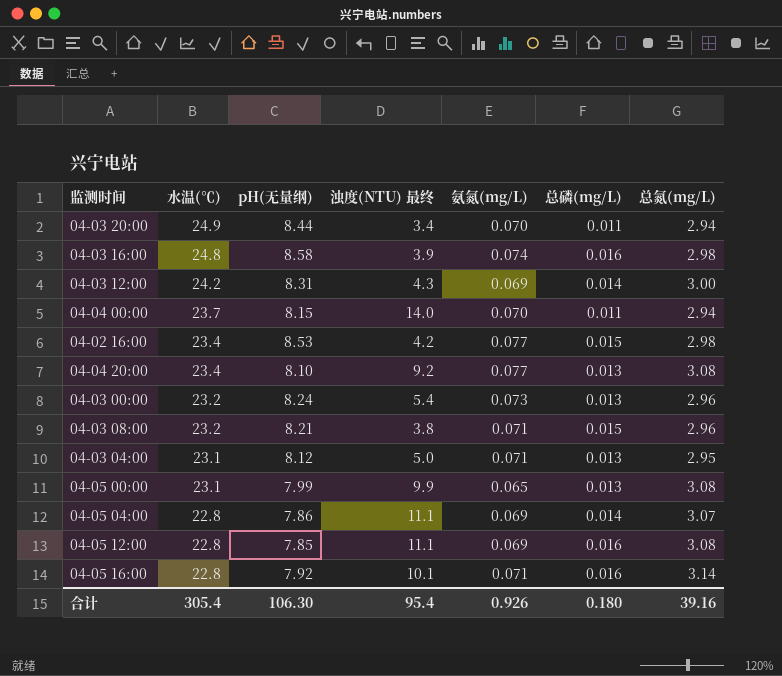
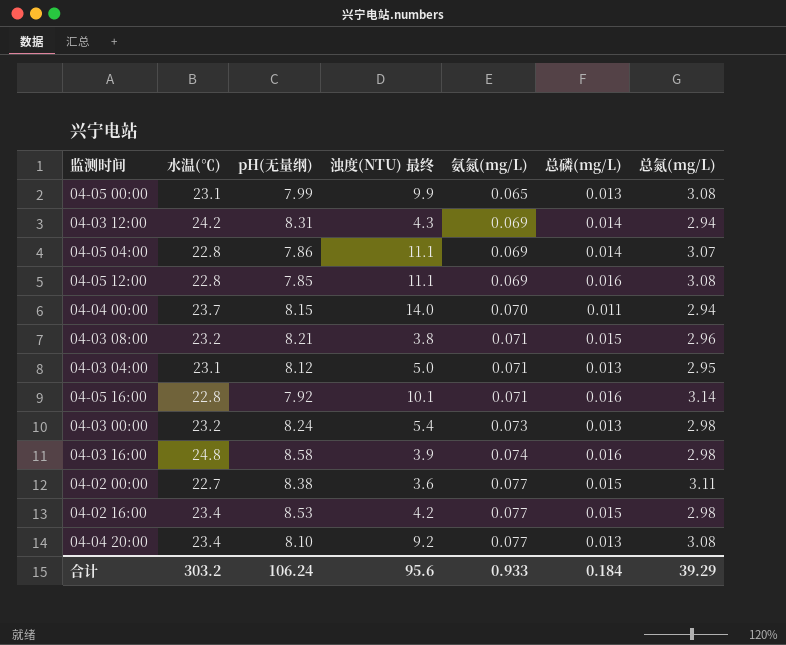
row order: 水温(℃) descending -> 氨氮(mg/L) ascending
row 04-03 20:00: 24.9 | 8.44 | 3.4 | 0.070 | 0.011 | 2.94 -> none
04-03 12:00 | 总氮(mg/L): 3.00 -> 2.94
04-03 00:00 | 总氮(mg/L): 2.96 -> 2.98
row 04-02 00:00: none -> 22.7 | 8.38 | 3.6 | 0.077 | 0.015 | 3.11
合计 | 水温(℃): 305.4 -> 303.2
合计 | pH(无量纲): 106.30 -> 106.24
合计 | 浊度(NTU) 最终: 95.4 -> 95.6
合计 | 氨氮(mg/L): 0.926 -> 0.933
合计 | 总磷(mg/L): 0.180 -> 0.184
合计 | 总氮(mg/L): 39.16 -> 39.29

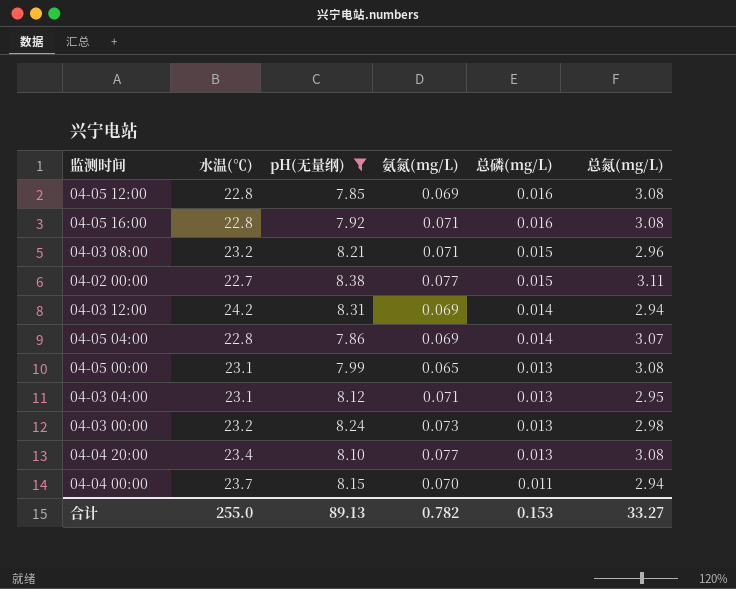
filter: none -> pH(无量纲) <= 8.38
row order: 氨氮(mg/L) ascending -> 总磷(mg/L) descending
column 浊度(NTU) 最终 | position: 4 -> none
04-05 16:00 | 总氮(mg/L): 3.14 -> 3.08
合计 | 水温(℃): 303.2 -> 255.0
合计 | pH(无量纲): 106.24 -> 89.13
合计 | 氨氮(mg/L): 0.933 -> 0.782
合计 | 总磷(mg/L): 0.184 -> 0.153
合计 | 总氮(mg/L): 39.29 -> 33.27

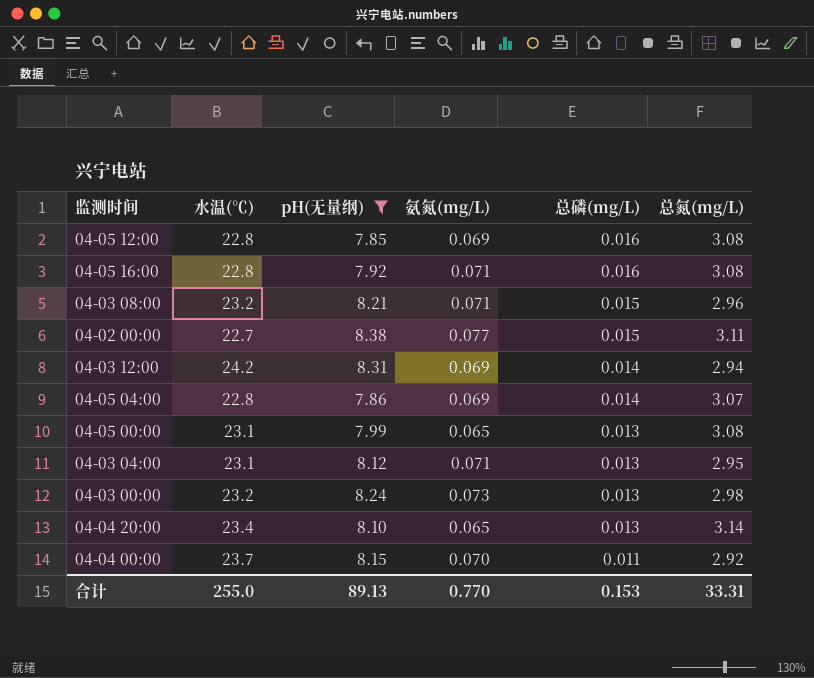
04-04 20:00 | 氨氮(mg/L): 0.077 -> 0.065
04-04 20:00 | 总氮(mg/L): 3.08 -> 3.14
04-04 00:00 | 总氮(mg/L): 2.94 -> 2.92
合计 | 氨氮(mg/L): 0.782 -> 0.770
合计 | 总氮(mg/L): 33.27 -> 33.31

